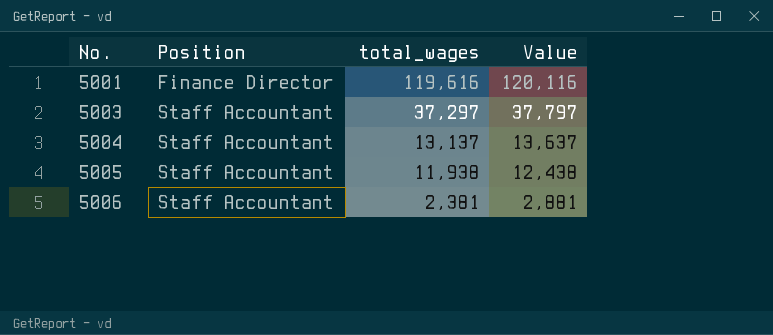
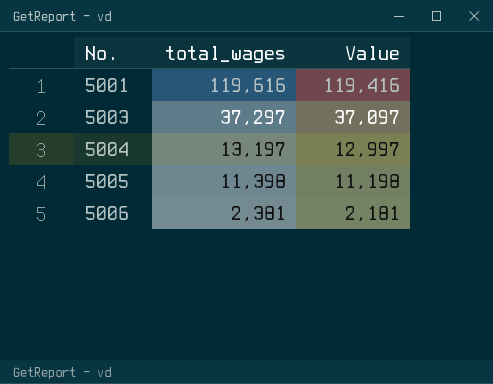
column Position | position: 2 -> none
column Value | formula: [total_wages] + 500 -> [total_wages] - 200
5004 | total_wages: 13,137 -> 13,197
5005 | total_wages: 11,938 -> 11,398

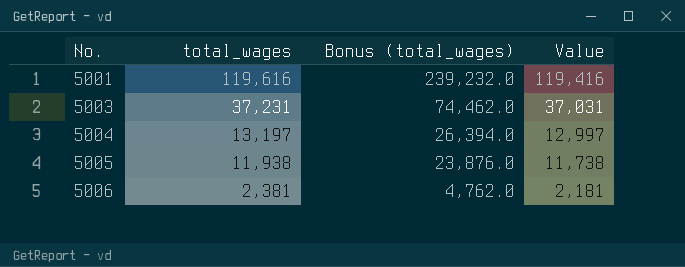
column Bonus (total_wages) | formula: none -> [total_wages] * 2
5003 | total_wages: 37,297 -> 37,231
5003 | Value: 37,097 -> 37,031
5005 | total_wages: 11,398 -> 11,938
5005 | Value: 11,198 -> 11,738

